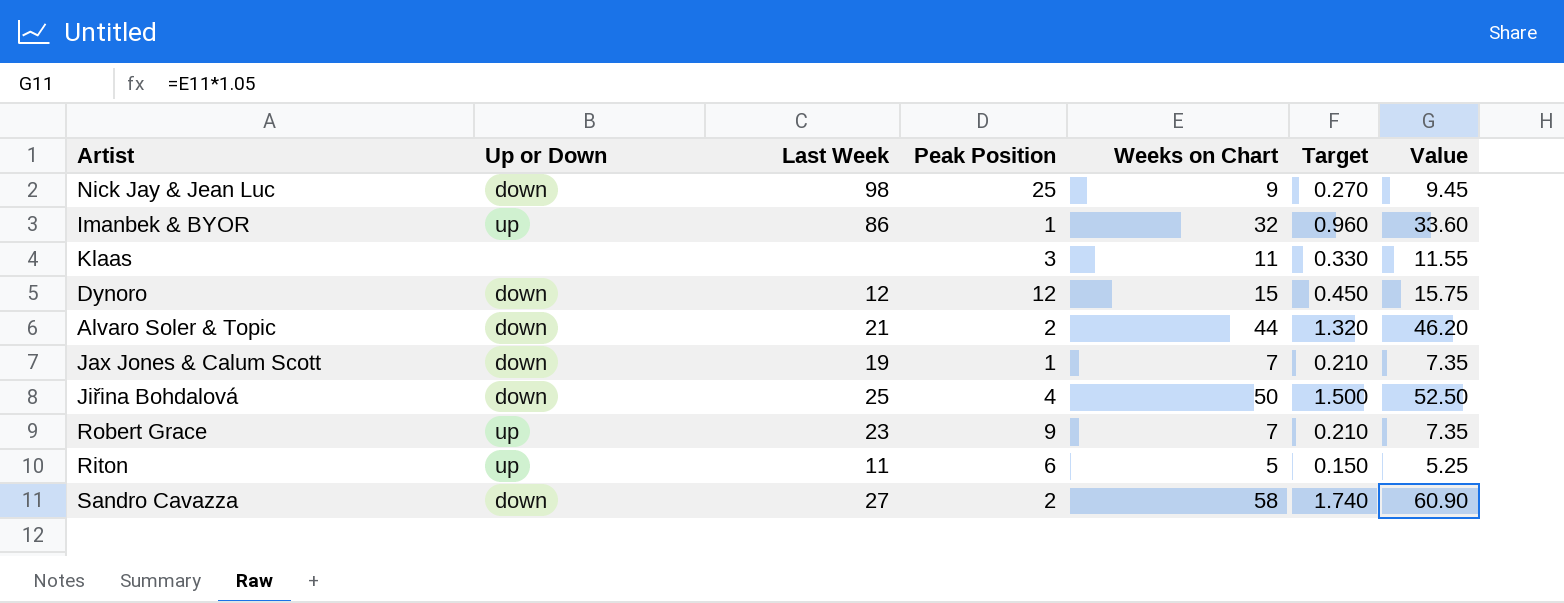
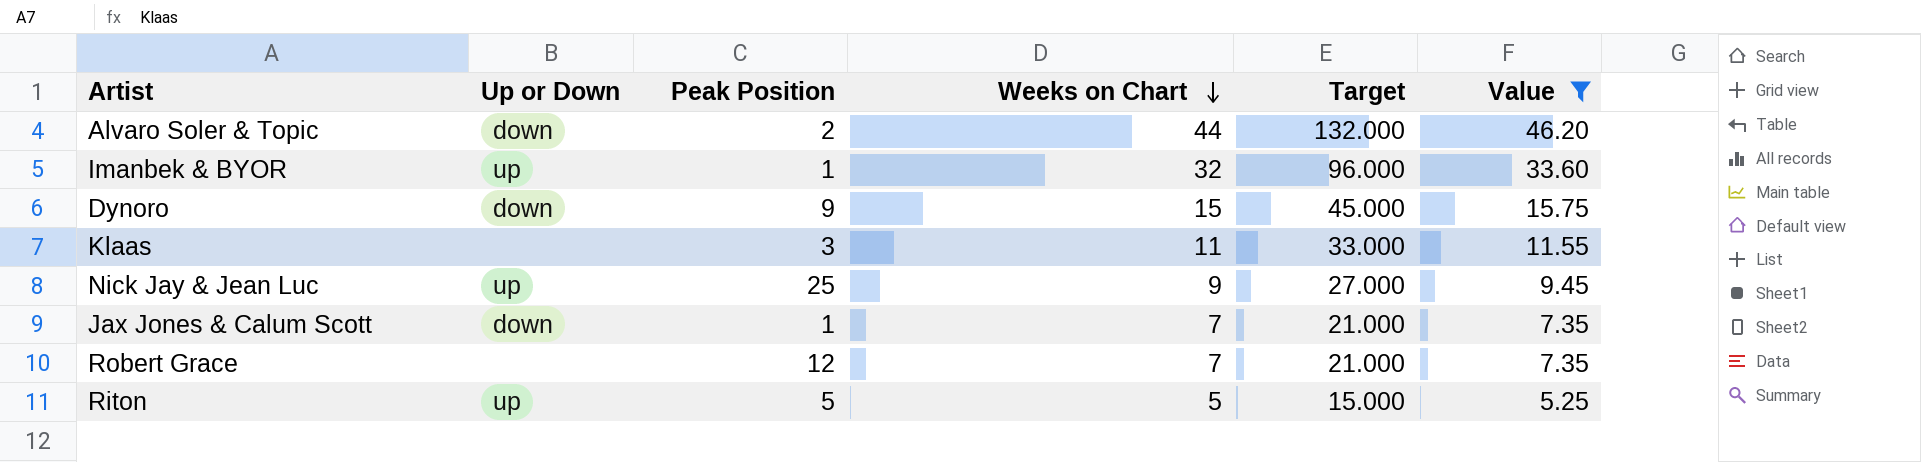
filter: none -> Value <= 46.20
row order: none -> Weeks on Chart descending
column Last Week | position: 3 -> none
column Target | formula: [Weeks on Chart] * 0.03 -> [Weeks on Chart] * 3
Dynoro | Peak Position: 12 -> 9
Nick Jay & Jean Luc | Up or Down: down -> up
Robert Grace | Up or Down: up -> none
Robert Grace | Peak Position: 9 -> 12
Riton | Peak Position: 6 -> 5

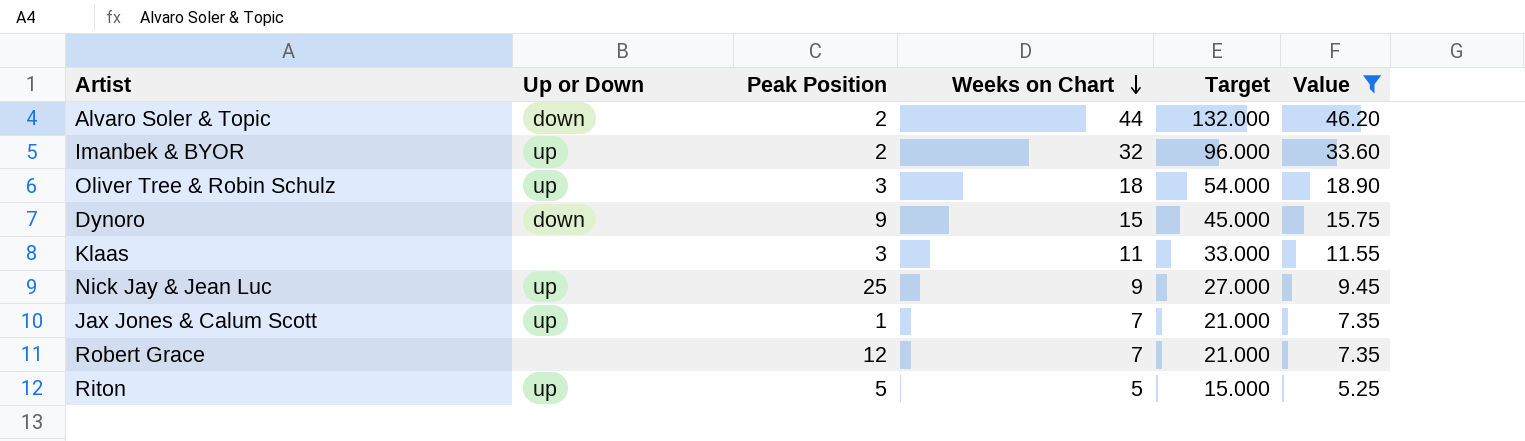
Imanbek & BYOR | Peak Position: 1 -> 2
row Oliver Tree & Robin Schulz: none -> up | 3 | 18 | 54.000 | 18.90
Jax Jones & Calum Scott | Up or Down: down -> up

